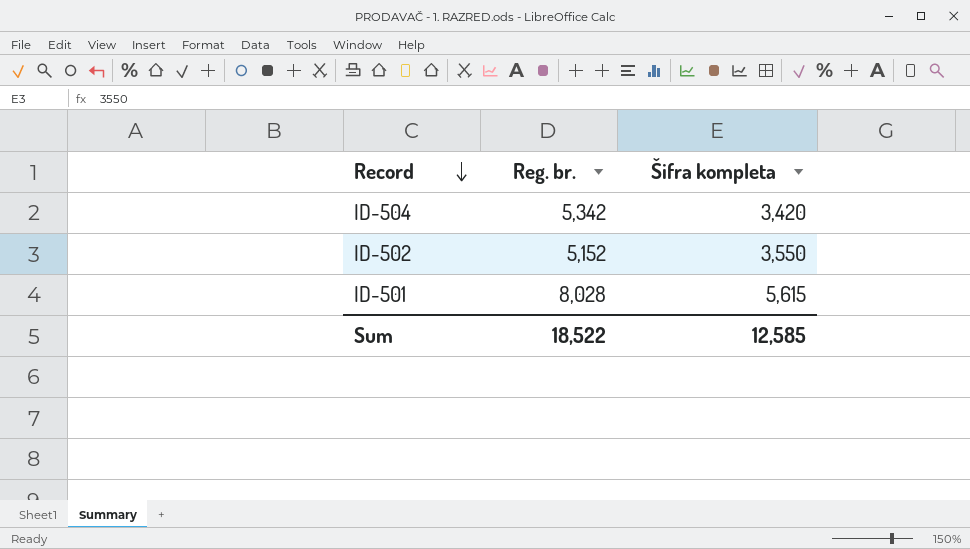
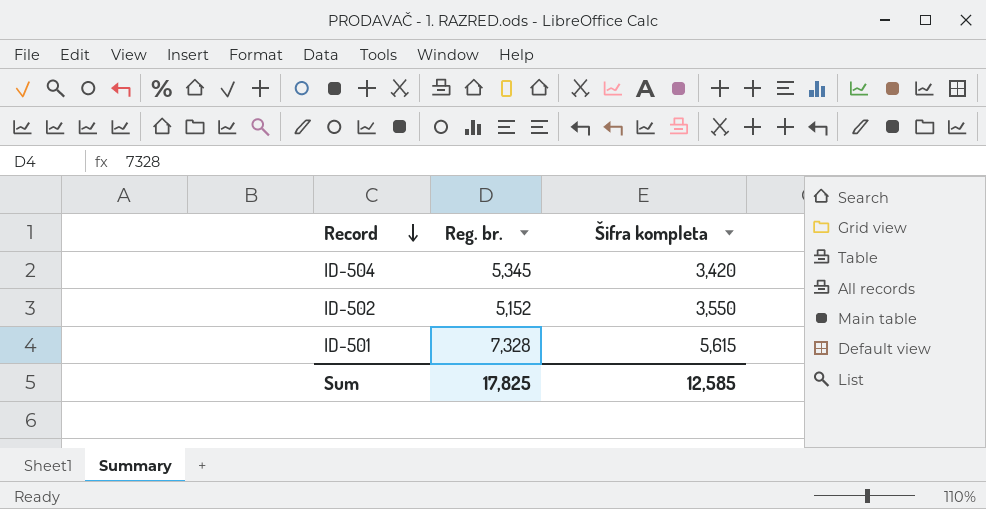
ID-504 | Reg. br.: 5,342 -> 5,345
ID-501 | Reg. br.: 8,028 -> 7,328
Sum | Reg. br.: 18,522 -> 17,825

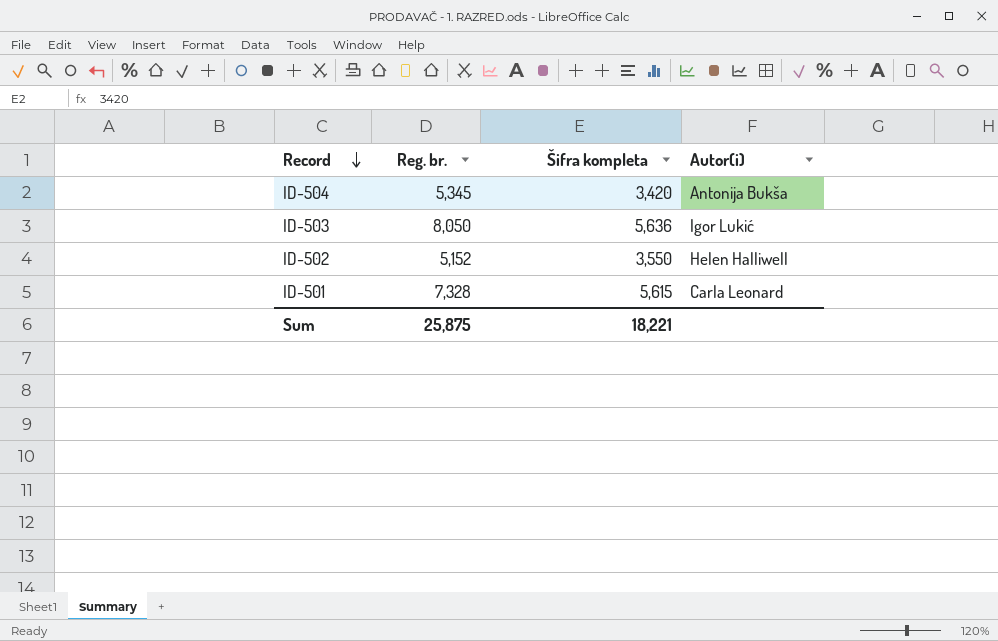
column Autor(i) | position: none -> 4
row ID-503: none -> 8,050 | 5,636 | Igor Lukić
Sum | Reg. br.: 17,825 -> 25,875
Sum | Šifra kompleta: 12,585 -> 18,221

